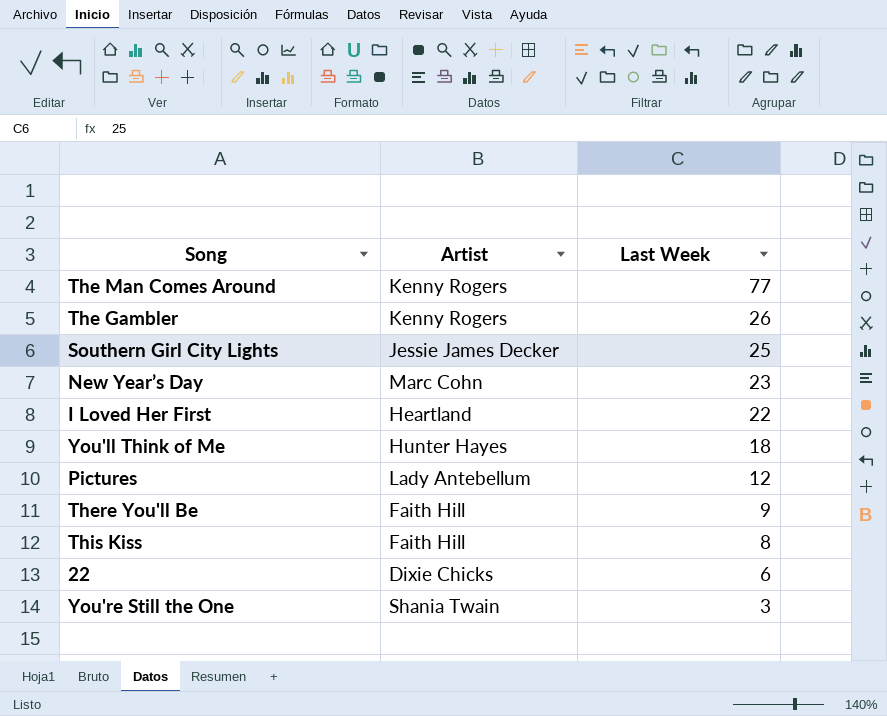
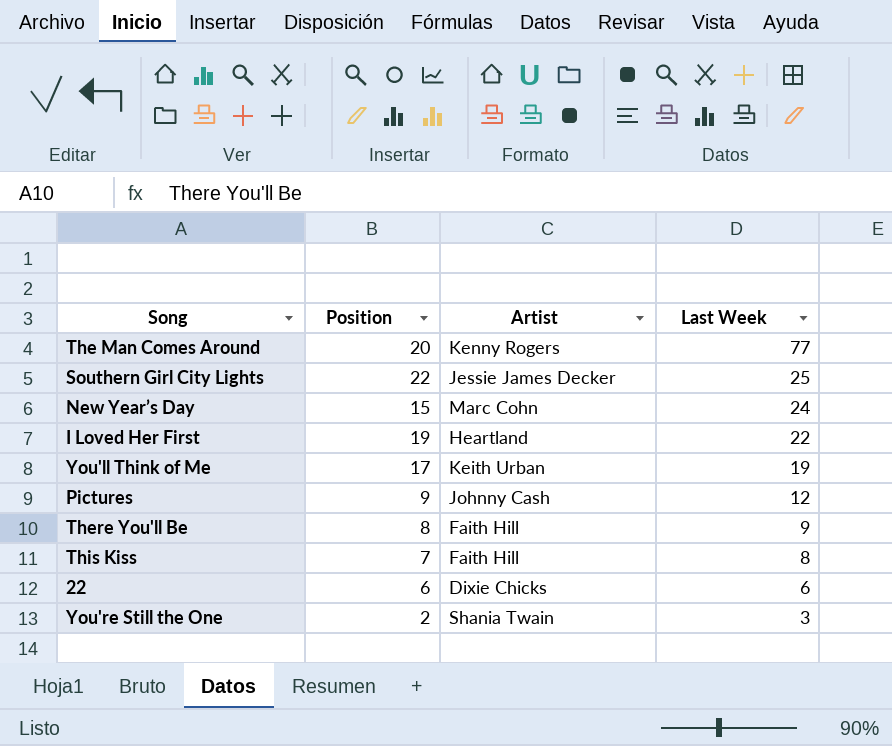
column Position | position: none -> 2
row The Gambler: Kenny Rogers | 26 -> none
New Year’s Day | Last Week: 23 -> 24
You'll Think of Me | Artist: Hunter Hayes -> Keith Urban
You'll Think of Me | Last Week: 18 -> 19
Pictures | Artist: Lady Antebellum -> Johnny Cash

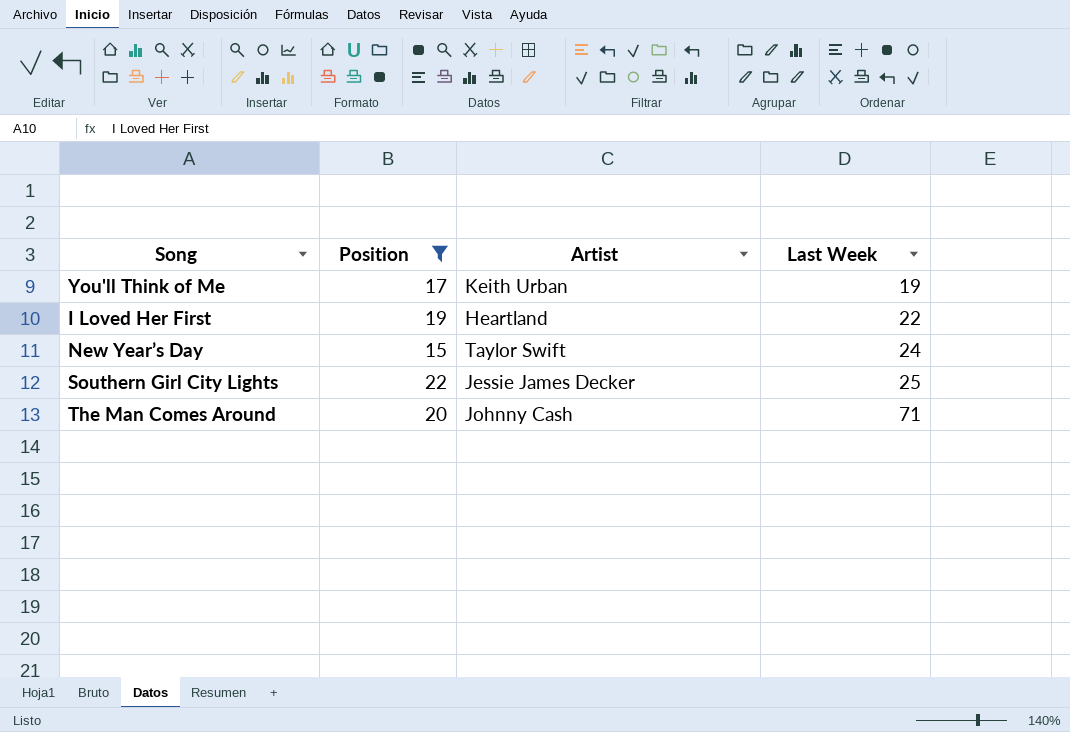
filter: none -> Position >= 15
row order: Last Week descending -> Last Week ascending
New Year’s Day | Artist: Marc Cohn -> Taylor Swift
The Man Comes Around | Artist: Kenny Rogers -> Johnny Cash
The Man Comes Around | Last Week: 77 -> 71

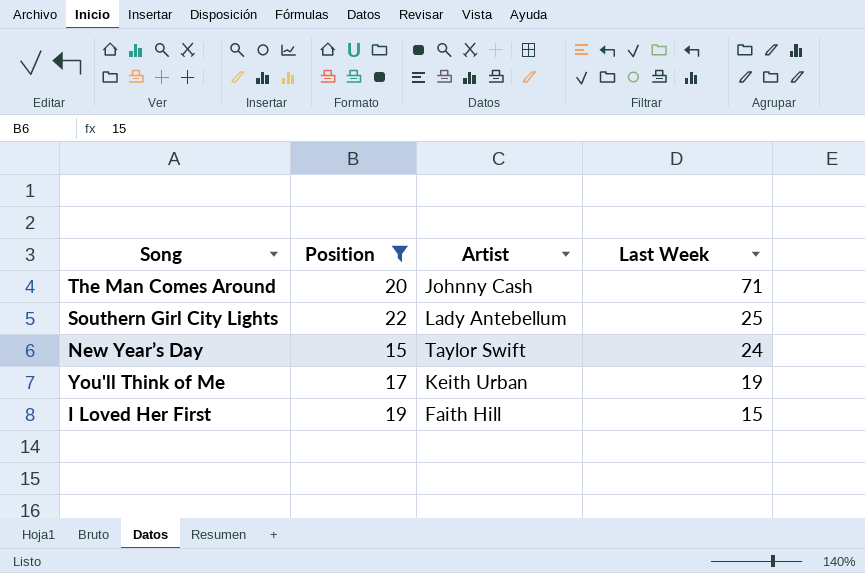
row order: Last Week ascending -> Last Week descending
Southern Girl City Lights | Artist: Jessie James Decker -> Lady Antebellum
I Loved Her First | Artist: Heartland -> Faith Hill
I Loved Her First | Last Week: 22 -> 15

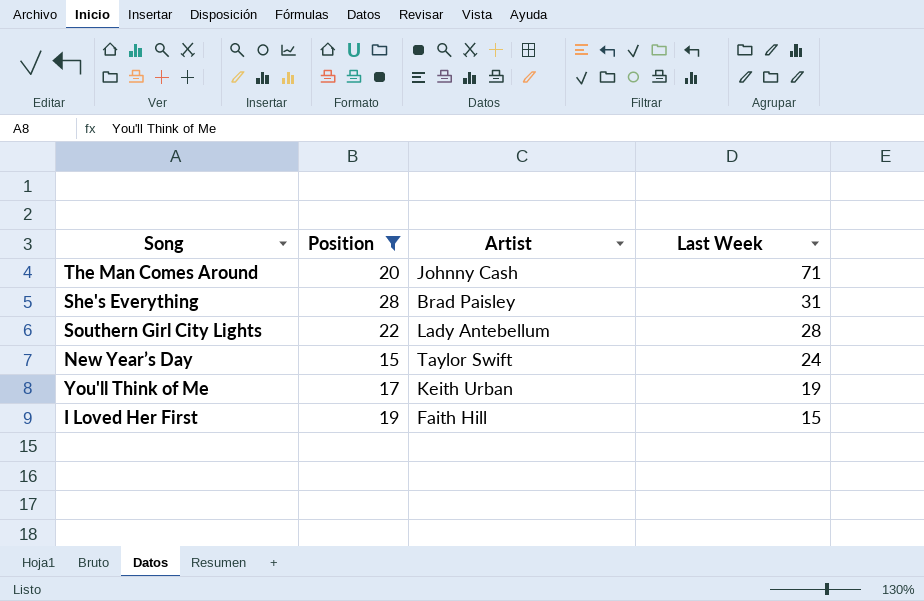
row She's Everything: none -> 28 | Brad Paisley | 31
Southern Girl City Lights | Last Week: 25 -> 28

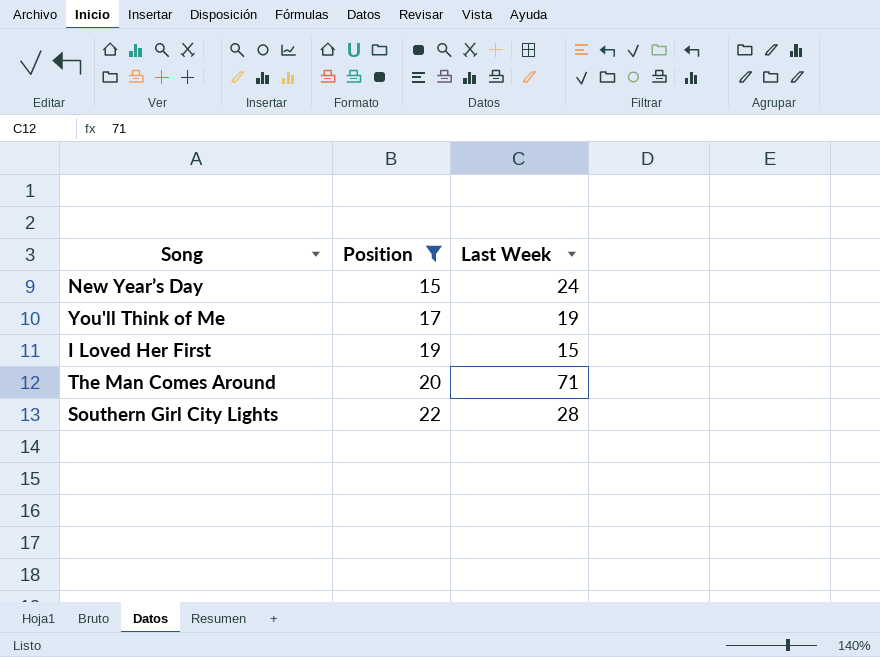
row order: Last Week descending -> Position ascending
column Artist | position: 3 -> none
row She's Everything: 28 | Brad Paisley | 31 -> none

